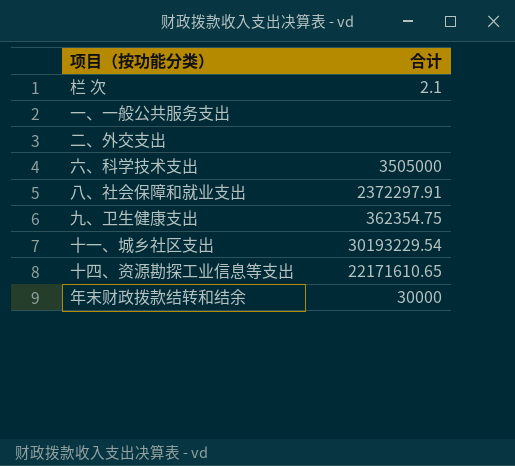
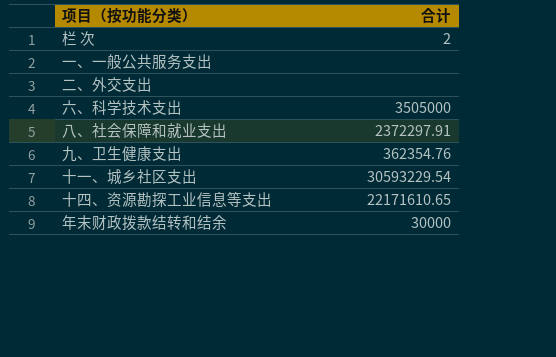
栏 次 | 合计: 2.1 -> 2
九、卫生健康支出 | 合计: 362354.75 -> 362354.76
十一、城乡社区支出 | 合计: 30193229.54 -> 30593229.54

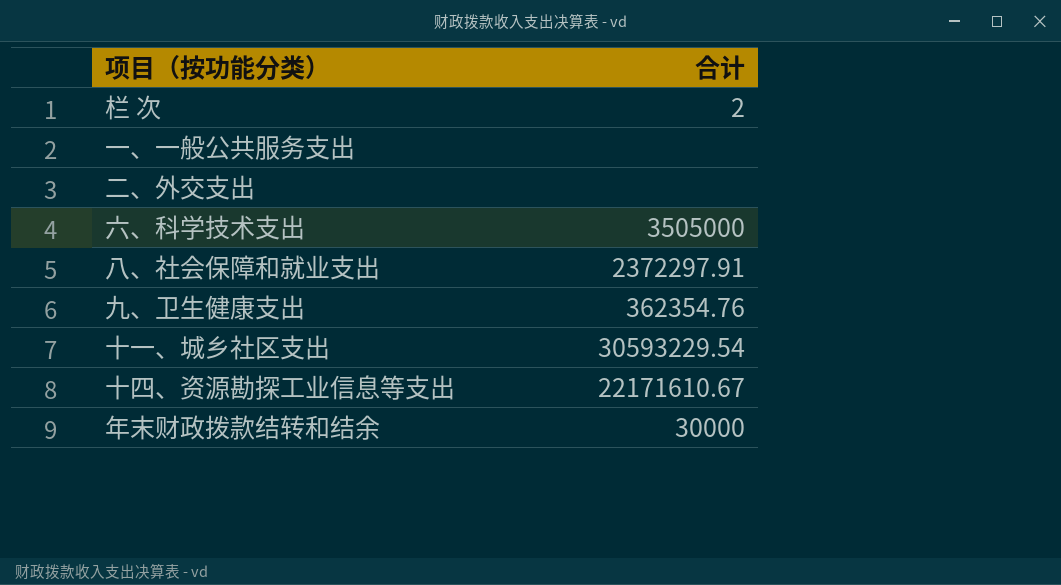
十四、资源勘探工业信息等支出 | 合计: 22171610.65 -> 22171610.67

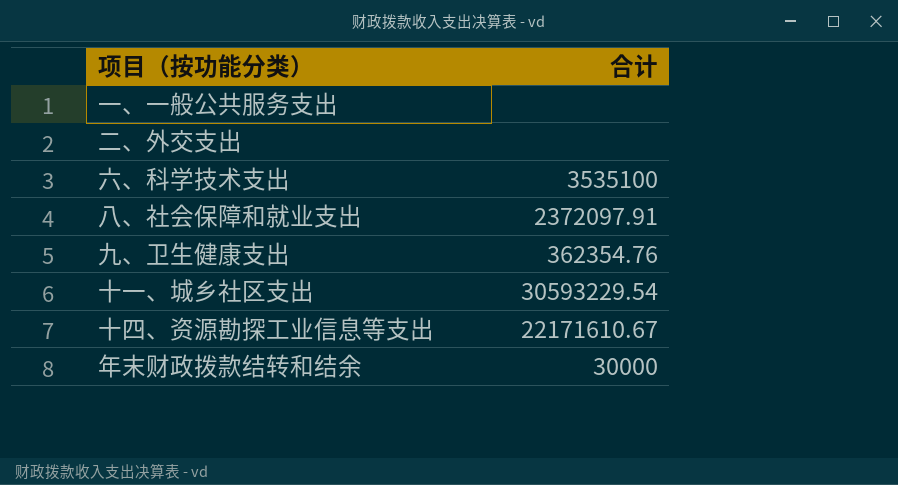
row 栏 次: 2 -> none
六、科学技术支出 | 合计: 3505000 -> 3535100
八、社会保障和就业支出 | 合计: 2372297.91 -> 2372097.91

